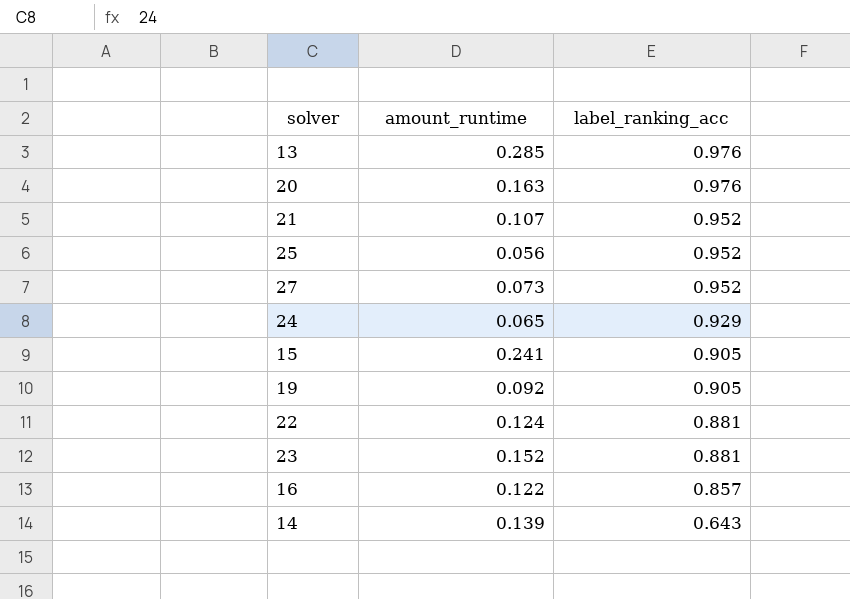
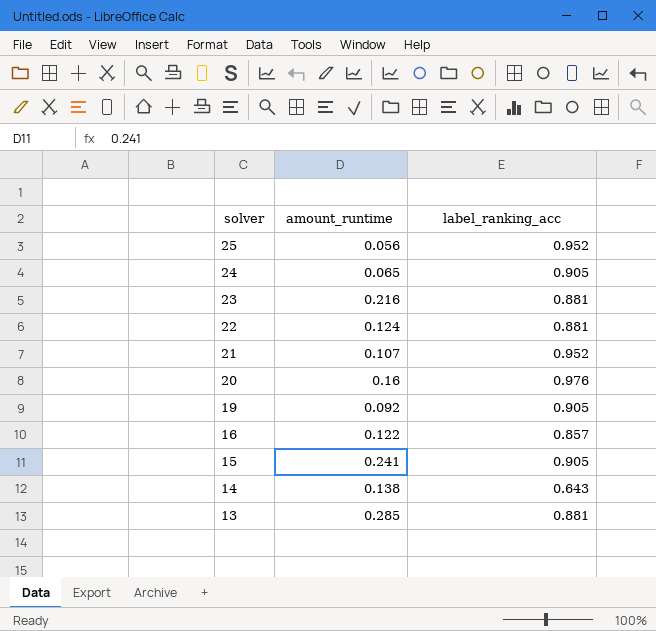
row order: label_ranking_acc descending -> solver descending
row 27: 0.073 | 0.952 -> none
24 | label_ranking_acc: 0.929 -> 0.905
23 | amount_runtime: 0.152 -> 0.216
20 | amount_runtime: 0.163 -> 0.16
14 | amount_runtime: 0.139 -> 0.138
13 | label_ranking_acc: 0.976 -> 0.881

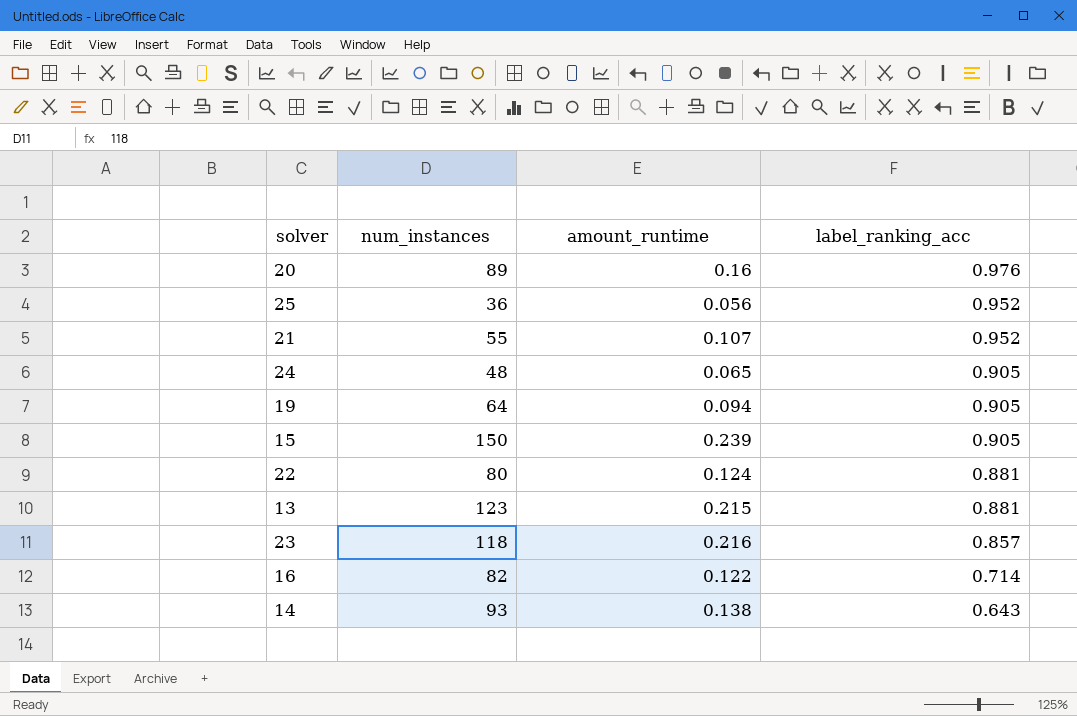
row order: solver descending -> label_ranking_acc descending
column num_instances | position: none -> 2
19 | amount_runtime: 0.092 -> 0.094
15 | amount_runtime: 0.241 -> 0.239
13 | amount_runtime: 0.285 -> 0.215
23 | label_ranking_acc: 0.881 -> 0.857
16 | label_ranking_acc: 0.857 -> 0.714

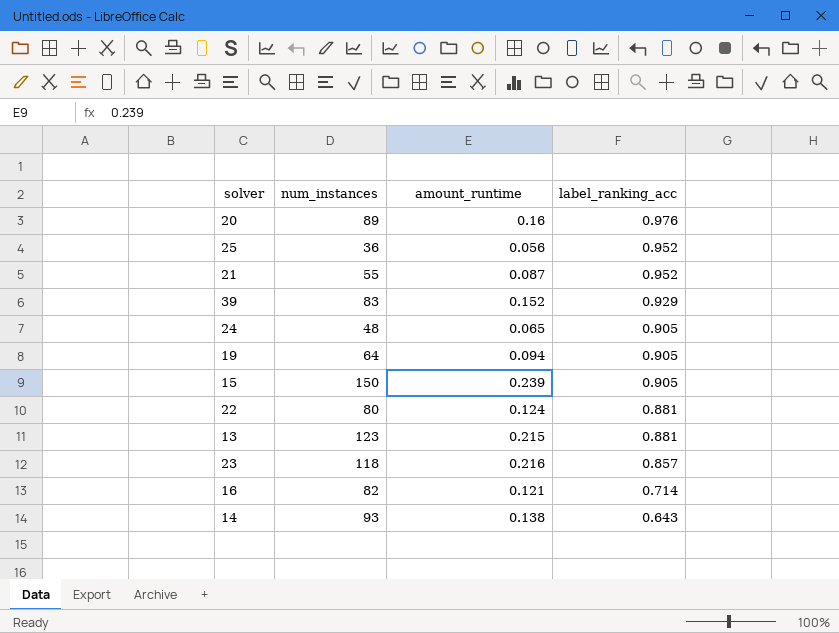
21 | amount_runtime: 0.107 -> 0.087
row 39: none -> 83 | 0.152 | 0.929
16 | amount_runtime: 0.122 -> 0.121

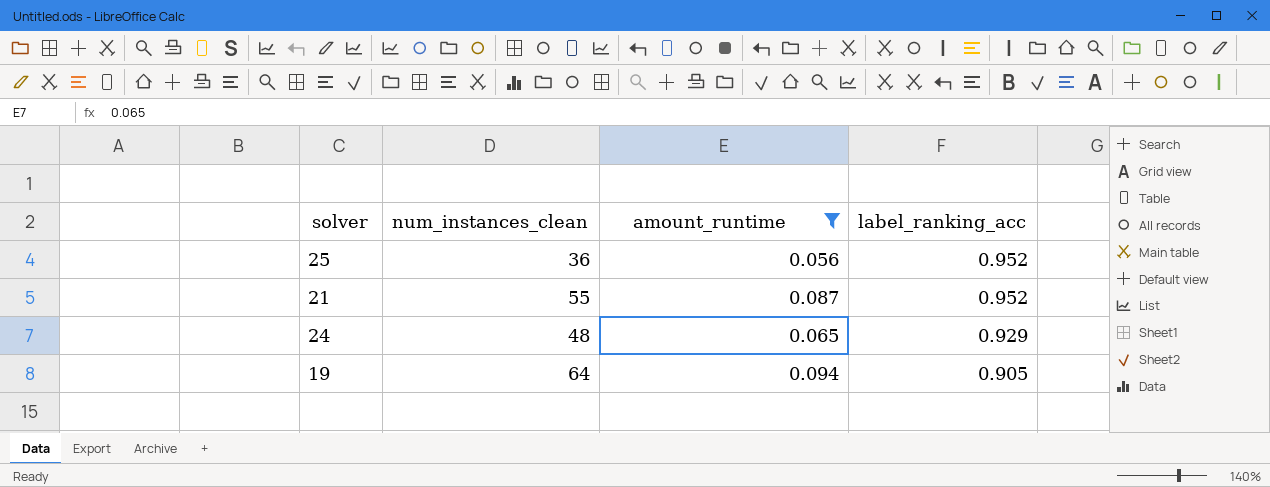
filter: none -> amount_runtime <= 0.094
column name: num_instances -> num_instances_clean
24 | label_ranking_acc: 0.905 -> 0.929

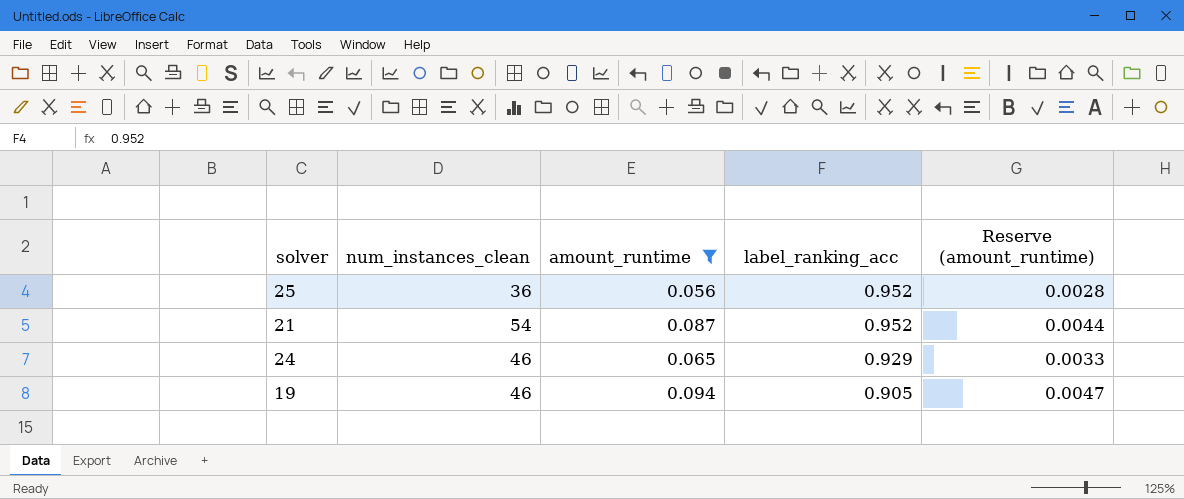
column Reserve (amount_runtime) | formula: none -> [amount_runtime] * 0.05
21 | num_instances_clean: 55 -> 54
24 | num_instances_clean: 48 -> 46
19 | num_instances_clean: 64 -> 46

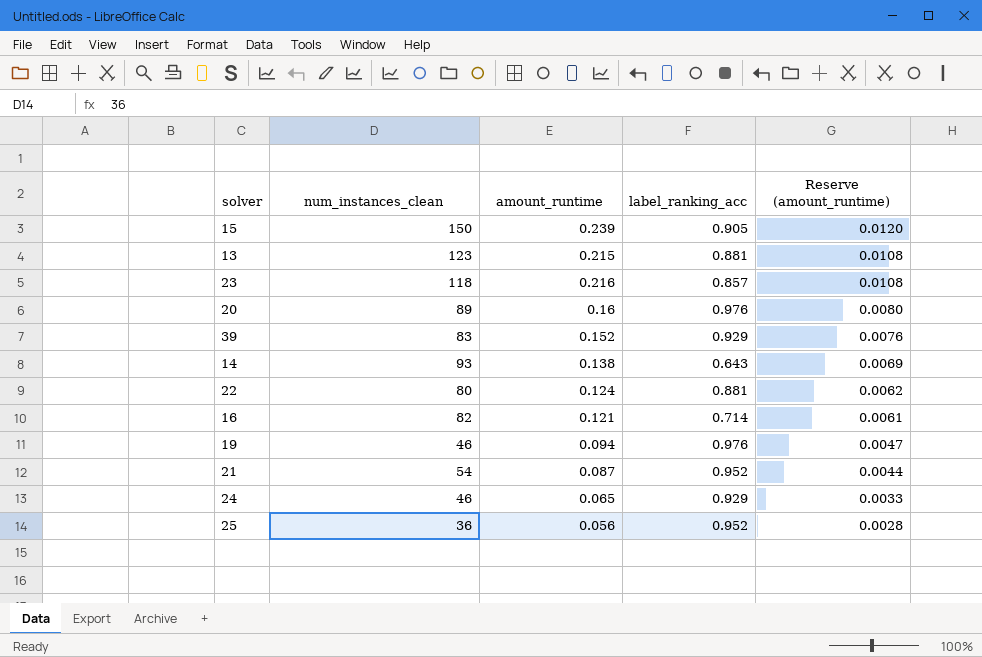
filter: amount_runtime <= 0.094 -> none
row order: label_ranking_acc descending -> Reserve (amount_runtime) descending
19 | label_ranking_acc: 0.905 -> 0.976

